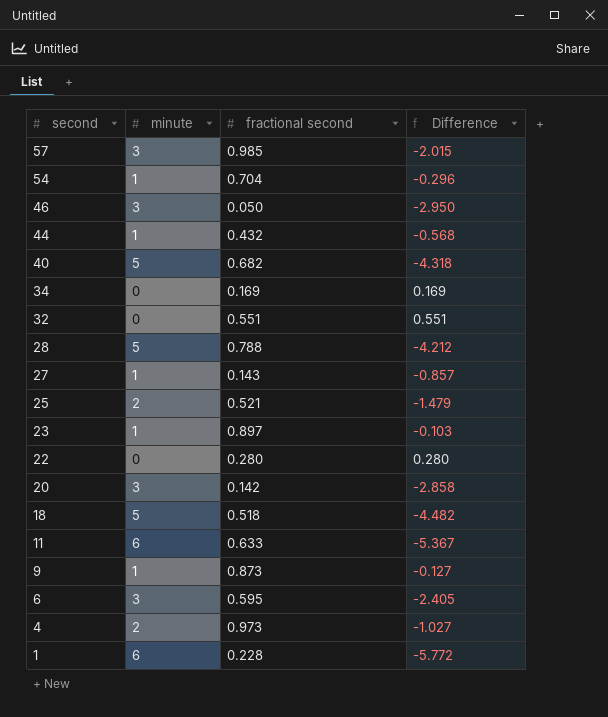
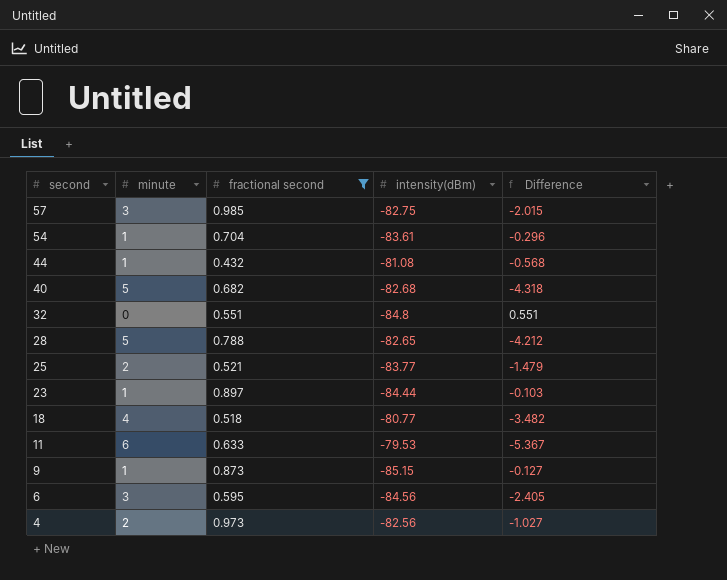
filter: none -> fractional second >= 0.432
column intensity(dBm) | position: none -> 4
18 | minute: 5 -> 4
18 | Difference: -4.482 -> -3.482

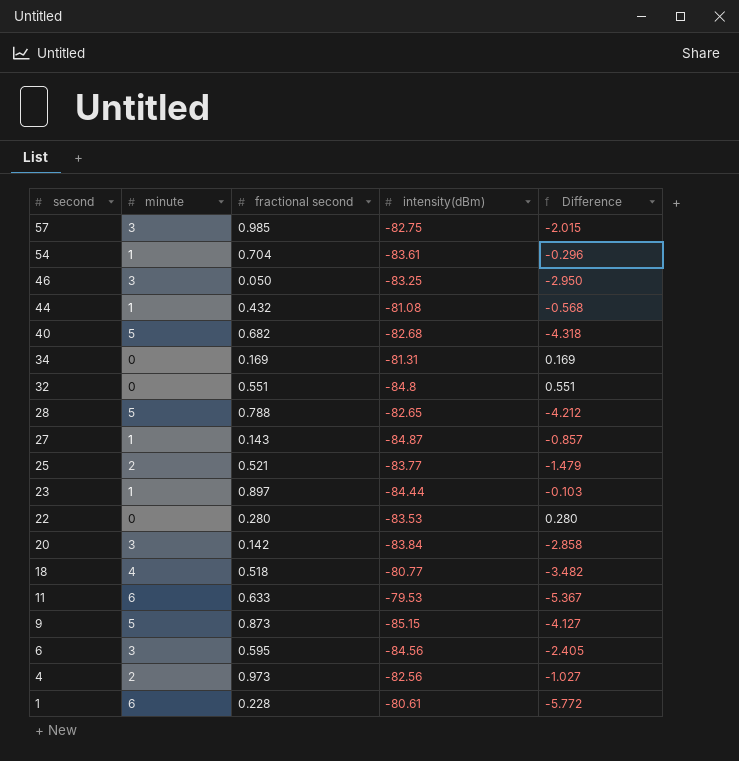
filter: fractional second >= 0.432 -> none
9 | minute: 1 -> 5
9 | Difference: -0.127 -> -4.127

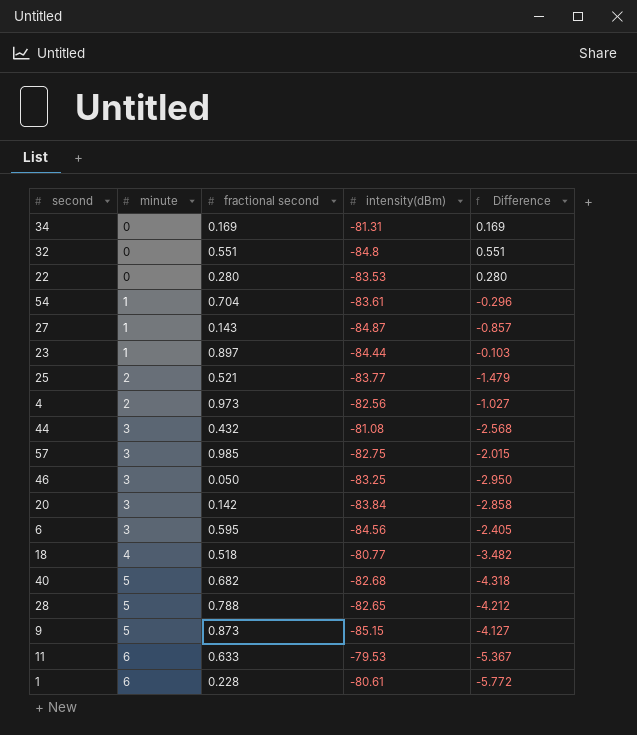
row order: second descending -> minute ascending
44 | minute: 1 -> 3
44 | Difference: -0.568 -> -2.568

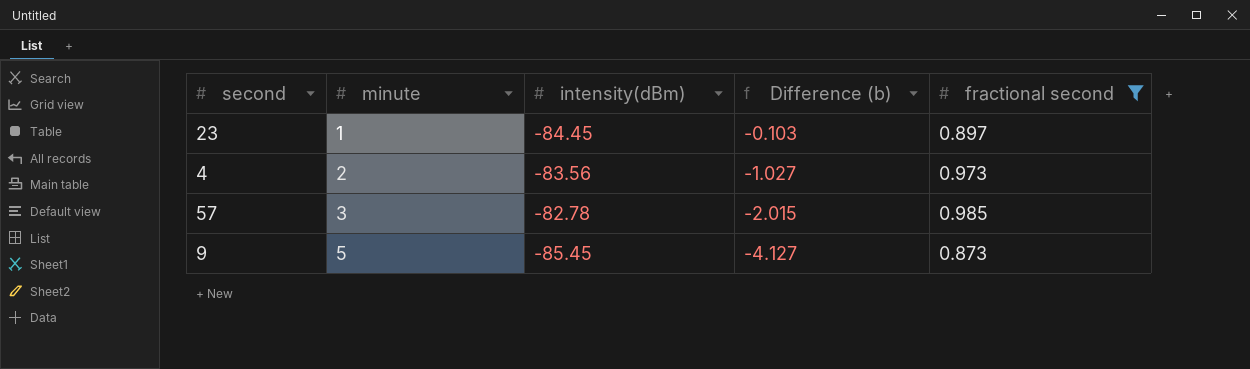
filter: none -> fractional second >= 0.873
column name: Difference -> Difference (b)
column fractional second | position: 3 -> 5
23 | intensity(dBm): -84.44 -> -84.45
4 | intensity(dBm): -82.56 -> -83.56
57 | intensity(dBm): -82.75 -> -82.78
9 | intensity(dBm): -85.15 -> -85.45

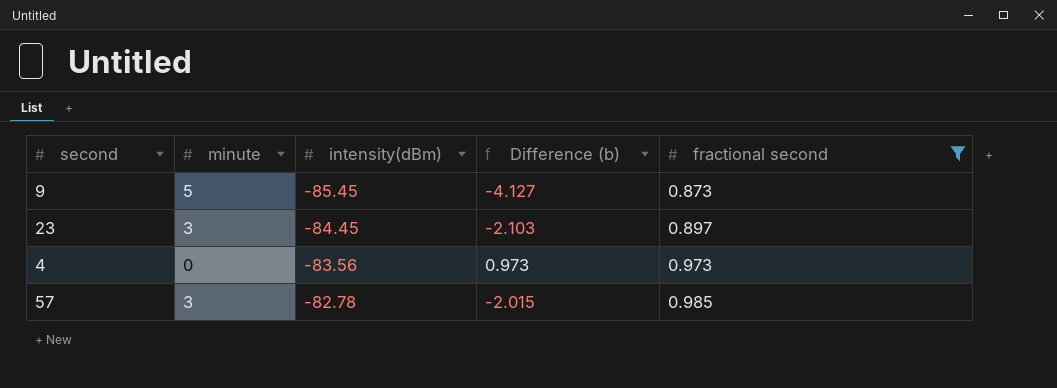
row order: minute ascending -> intensity(dBm) ascending
23 | minute: 1 -> 3
23 | Difference (b): -0.103 -> -2.103
4 | minute: 2 -> 0
4 | Difference (b): -1.027 -> 0.973

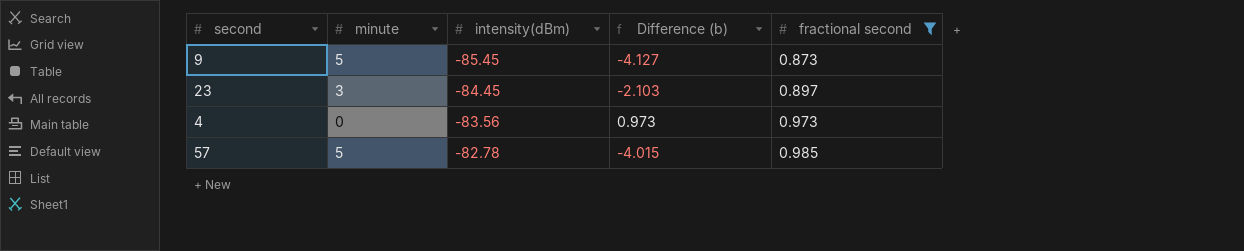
57 | minute: 3 -> 5
57 | Difference (b): -2.015 -> -4.015

